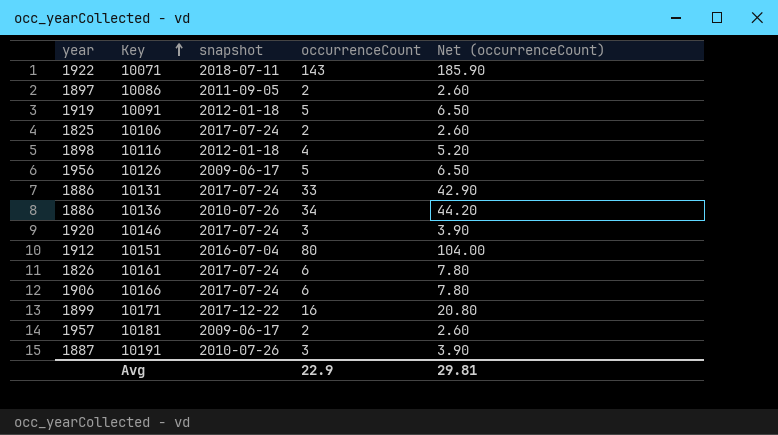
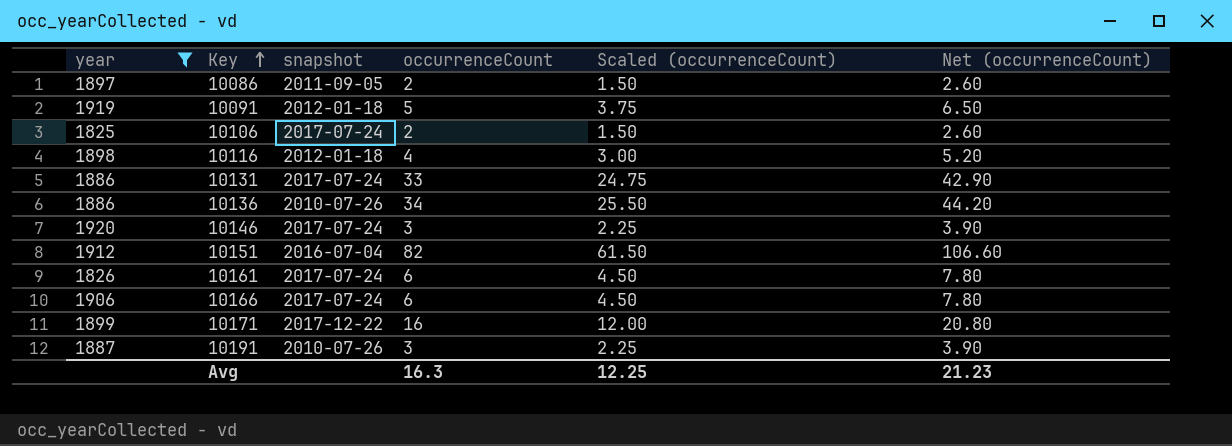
filter: none -> year <= 1920
column Scaled (occurrenceCount) | formula: none -> [occurrenceCount] * 0.75
10151 | occurrenceCount: 80 -> 82
10151 | Net (occurrenceCount): 104.00 -> 106.60
Avg | occurrenceCount: 22.9 -> 16.3
Avg | Net (occurrenceCount): 29.81 -> 21.23

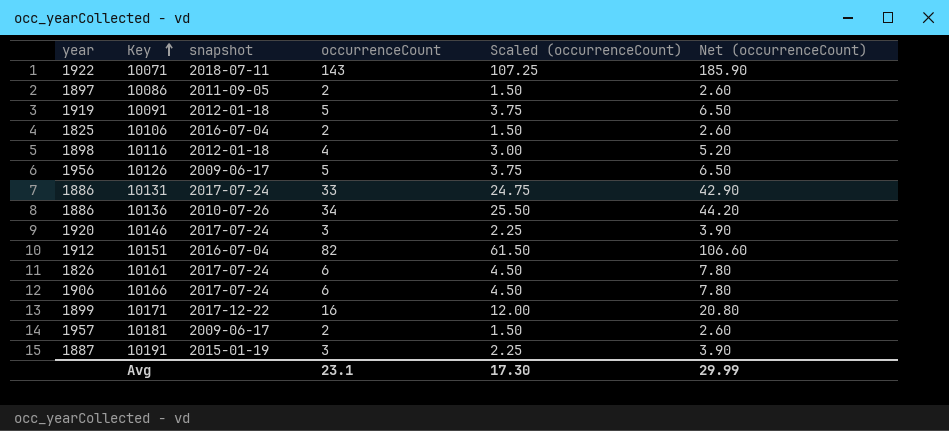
filter: year <= 1920 -> none
10106 | snapshot: 2017-07-24 -> 2016-07-04
10191 | snapshot: 2010-07-26 -> 2015-01-19
Avg | occurrenceCount: 16.3 -> 23.1
Avg | Scaled (occurrenceCount): 12.25 -> 17.30
Avg | Net (occurrenceCount): 21.23 -> 29.99

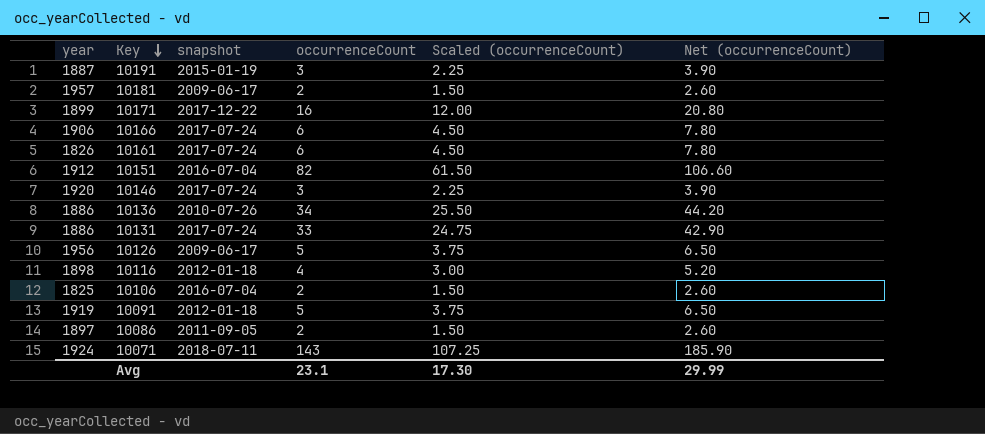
row order: Key ascending -> Key descending
10071 | year: 1922 -> 1924

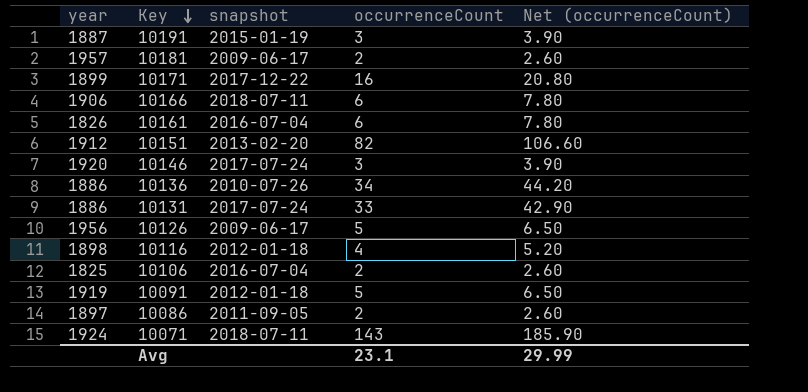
column Scaled (occurrenceCount) | formula: [occurrenceCount] * 0.75 -> none
10166 | snapshot: 2017-07-24 -> 2018-07-11
10161 | snapshot: 2017-07-24 -> 2016-07-04
10151 | snapshot: 2016-07-04 -> 2013-02-20

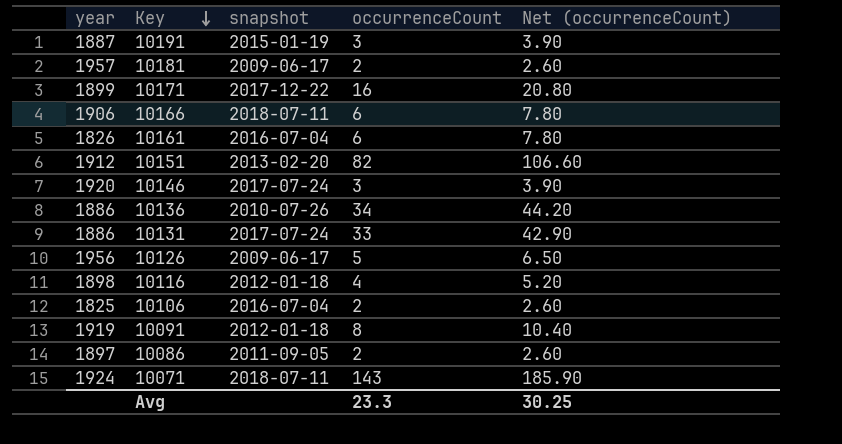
10091 | occurrenceCount: 5 -> 8
10091 | Net (occurrenceCount): 6.50 -> 10.40
Avg | occurrenceCount: 23.1 -> 23.3
Avg | Net (occurrenceCount): 29.99 -> 30.25

